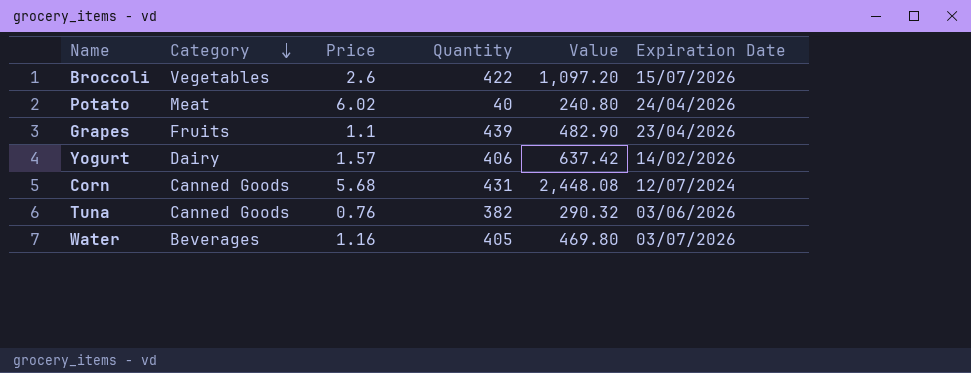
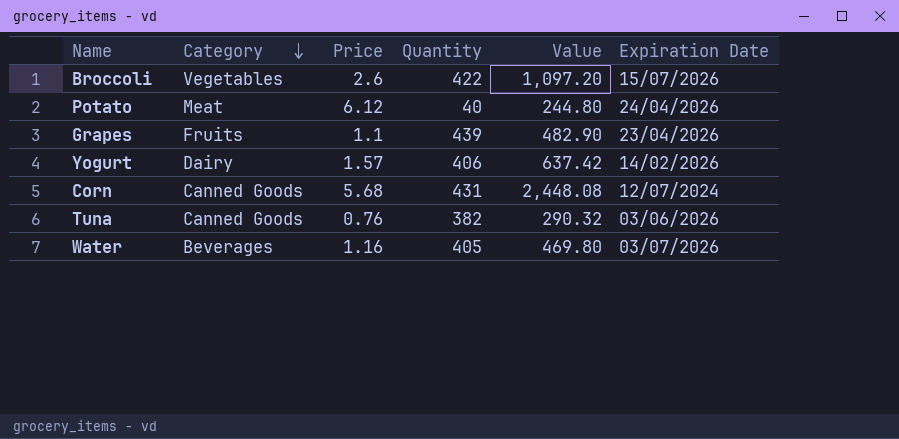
Potato | Price: 6.02 -> 6.12
Potato | Value: 240.80 -> 244.80

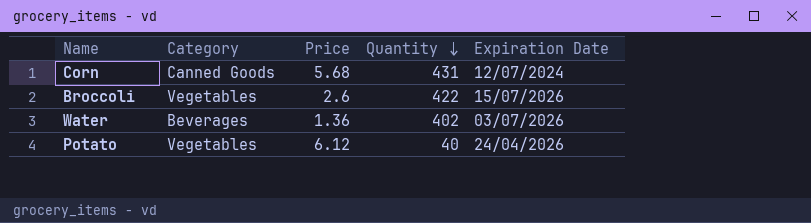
row order: Category descending -> Quantity descending
column Value | formula: [Price] * [Quantity] -> none
row Grapes: Fruits | 1.1 | 439 | 482.90 | 23/04/2026 -> none
row Yogurt: Dairy | 1.57 | 406 | 637.42 | 14/02/2026 -> none
row Tuna: Canned Goods | 0.76 | 382 | 290.32 | 03/06/2026 -> none
Water | Price: 1.16 -> 1.36
Water | Quantity: 405 -> 402
Potato | Category: Meat -> Vegetables

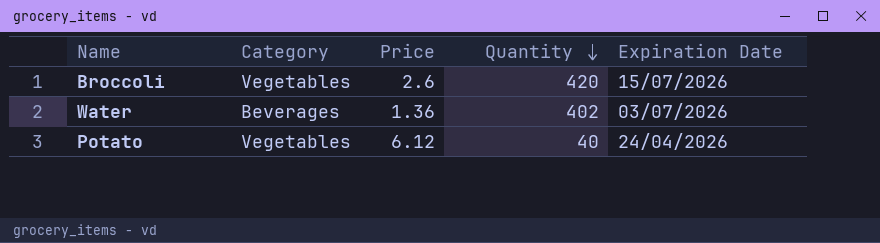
row Corn: Canned Goods | 5.68 | 431 | 12/07/2024 -> none
Broccoli | Quantity: 422 -> 420

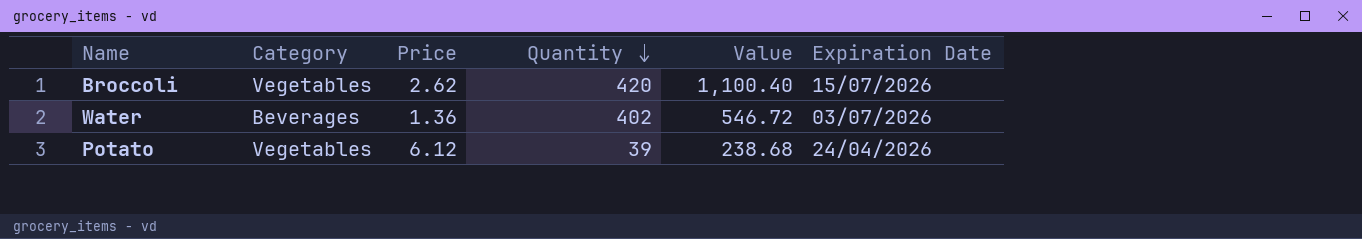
column Value | formula: none -> [Price] * [Quantity]
Broccoli | Price: 2.6 -> 2.62
Potato | Quantity: 40 -> 39

